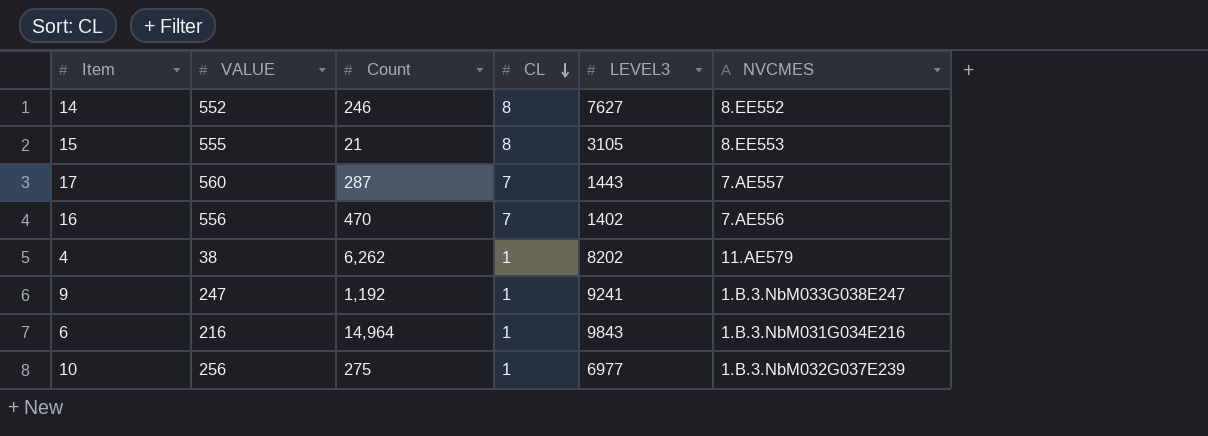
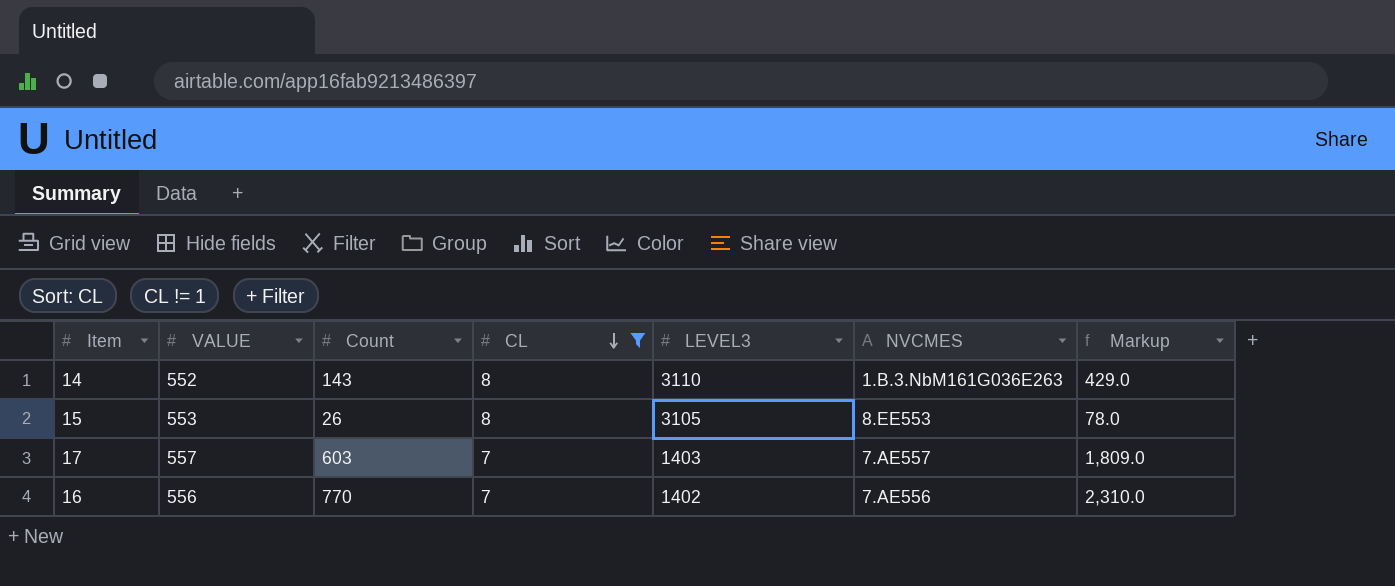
filter: none -> CL != 1
column Markup | formula: none -> [Count] * 3
14 | Count: 246 -> 143
14 | LEVEL3: 7627 -> 3110
14 | NVCMES: 8.EE552 -> 1.B.3.NbM161G036E263
15 | VALUE: 555 -> 553
15 | Count: 21 -> 26
17 | VALUE: 560 -> 557
17 | Count: 287 -> 603
17 | LEVEL3: 1443 -> 1403
16 | Count: 470 -> 770

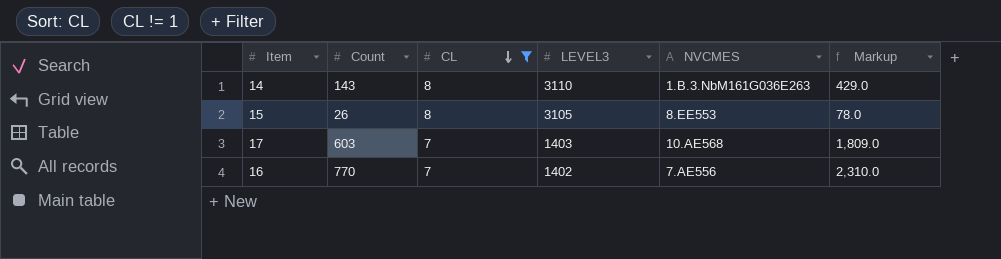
column VALUE | position: 2 -> none
17 | NVCMES: 7.AE557 -> 10.AE568

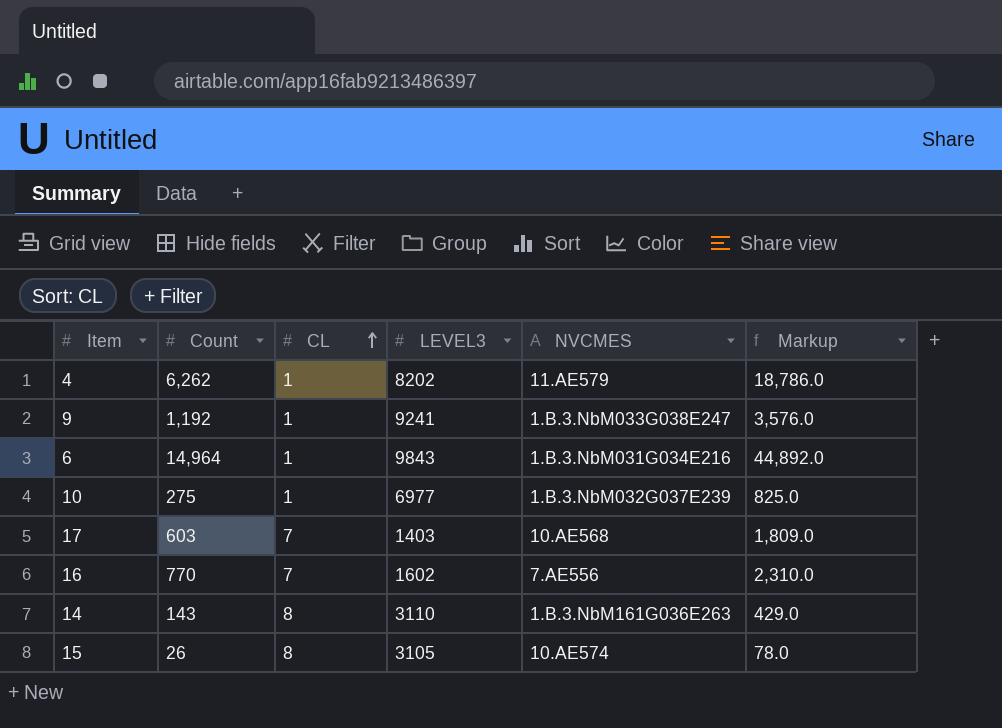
filter: CL != 1 -> none
row order: CL descending -> CL ascending
16 | LEVEL3: 1402 -> 1602
15 | NVCMES: 8.EE553 -> 10.AE574

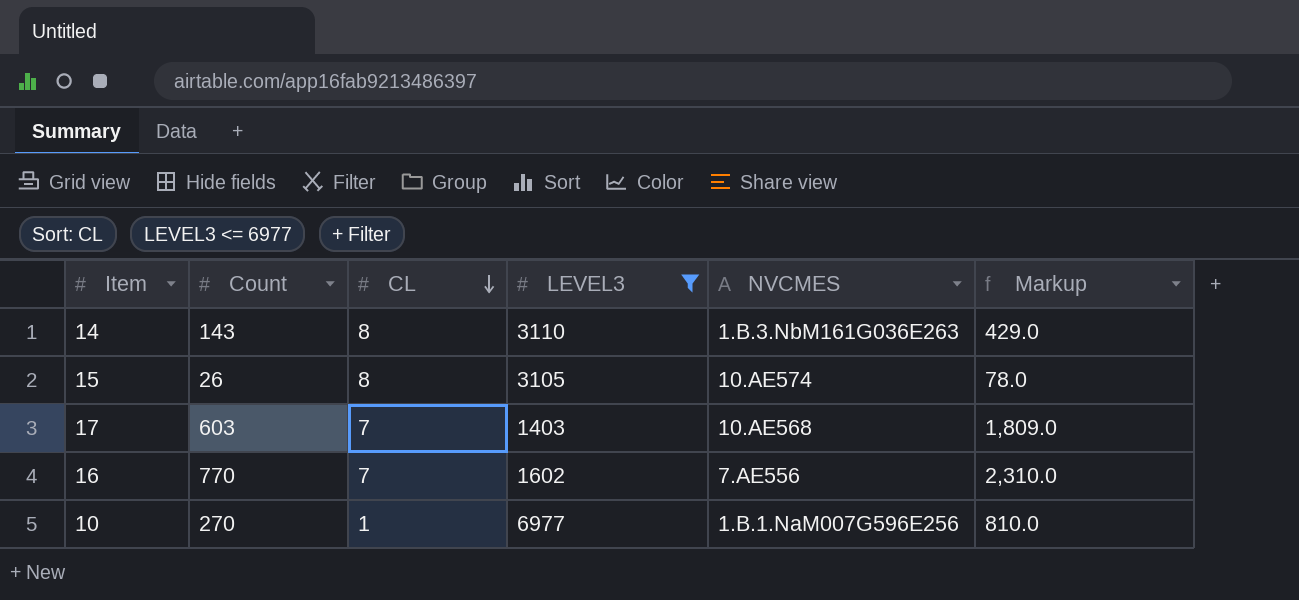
filter: none -> LEVEL3 <= 6977
row order: CL ascending -> CL descending
10 | Count: 275 -> 270
10 | NVCMES: 1.B.3.NbM032G037E239 -> 1.B.1.NaM007G596E256
10 | Markup: 825.0 -> 810.0

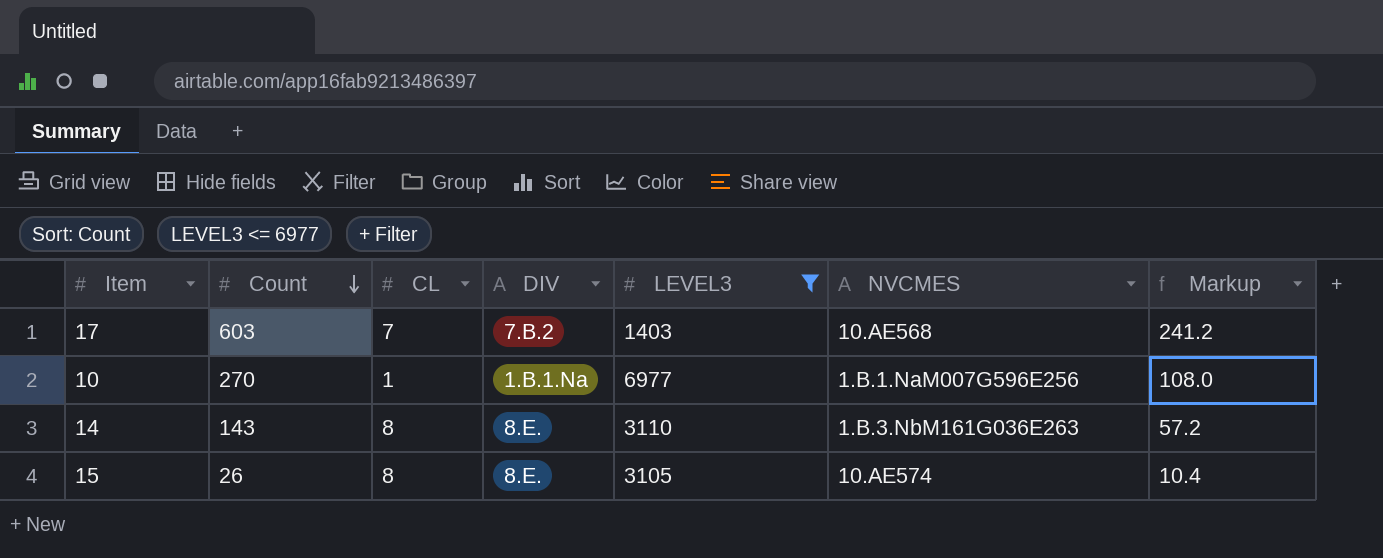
row order: CL descending -> Count descending
column DIV | position: none -> 4
column Markup | formula: [Count] * 3 -> [Count] * 0.4
row 16: 770 | 7 | 1602 | 7.AE556 | 2,310.0 -> none

